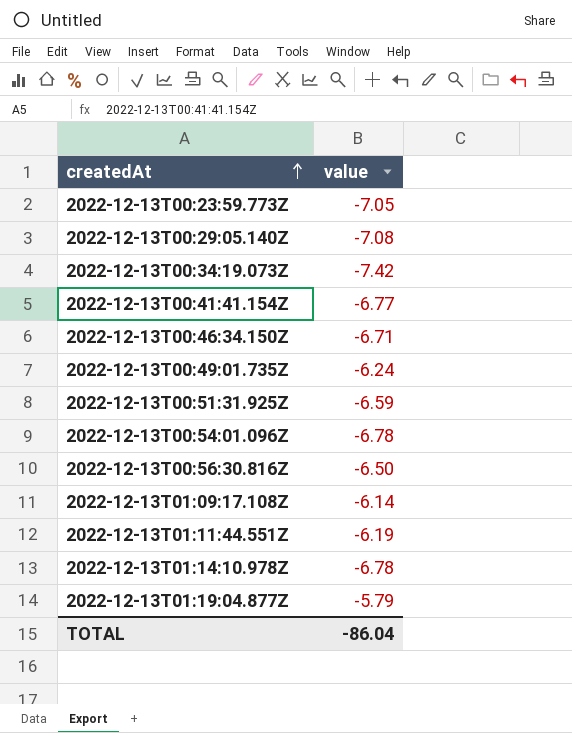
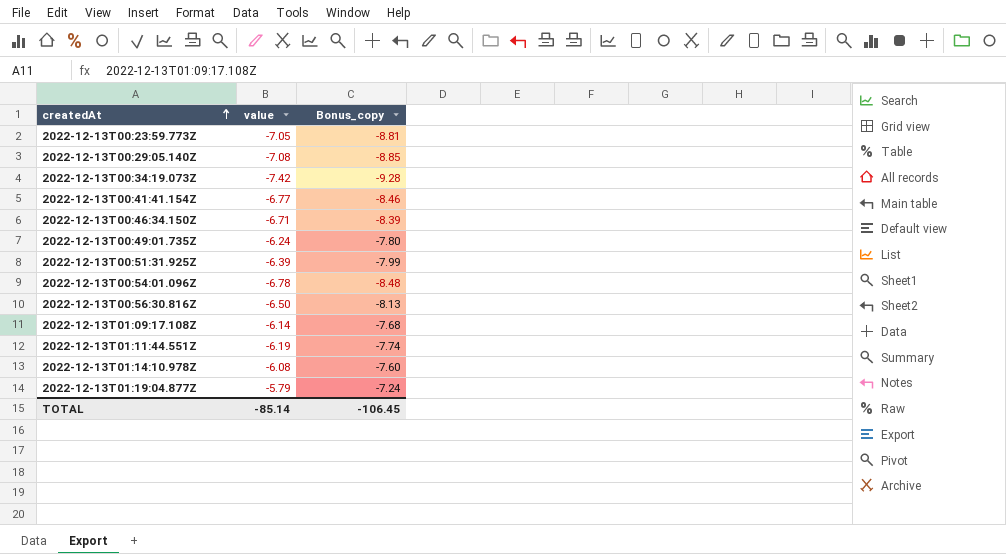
column Bonus_copy | formula: none -> [value] * 1.25
2022-12-13T00:51:31.925Z | value: -6.59 -> -6.39
2022-12-13T01:14:10.978Z | value: -6.78 -> -6.08
TOTAL | value: -86.04 -> -85.14

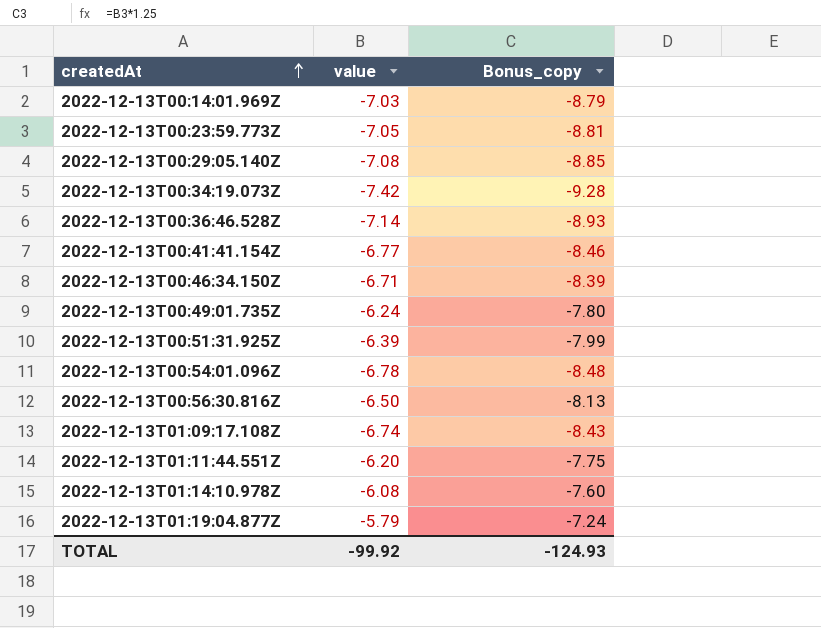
row 2022-12-13T00:14:01.969Z: none -> -7.03 | -8.79
row 2022-12-13T00:36:46.528Z: none -> -7.14 | -8.93
2022-12-13T01:09:17.108Z | value: -6.14 -> -6.74
2022-12-13T01:09:17.108Z | Bonus_copy: -7.68 -> -8.43
2022-12-13T01:11:44.551Z | value: -6.19 -> -6.20
2022-12-13T01:11:44.551Z | Bonus_copy: -7.74 -> -7.75
TOTAL | value: -85.14 -> -99.92
TOTAL | Bonus_copy: -106.45 -> -124.93

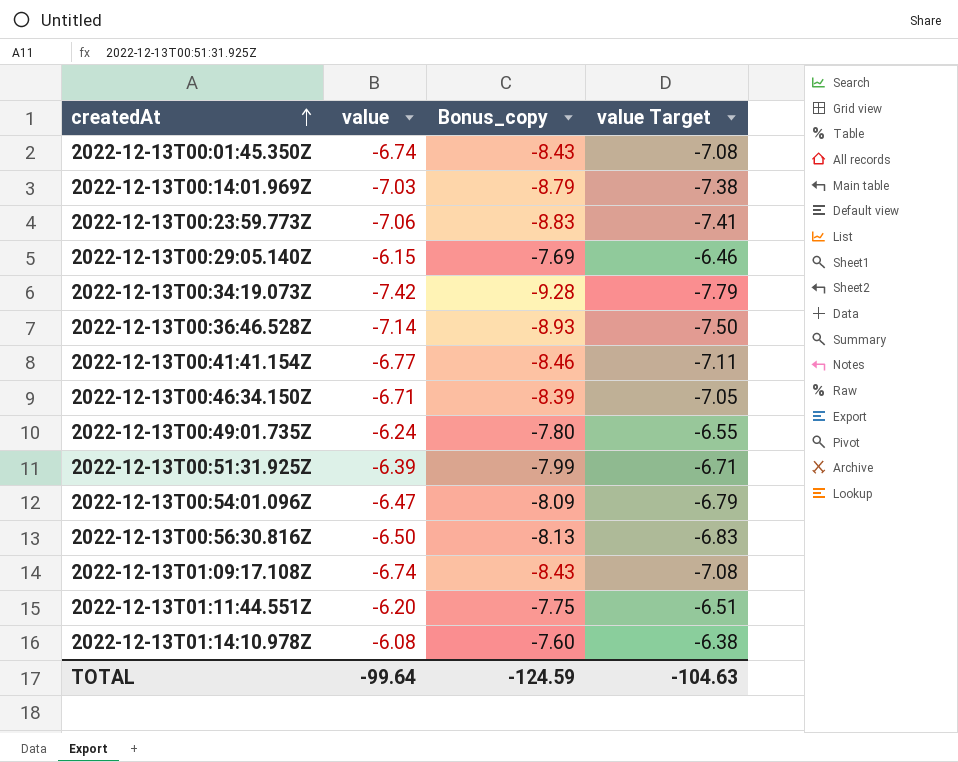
column value Target | formula: none -> [value] * 1.05
row 2022-12-13T01:19:04.877Z: -5.79 | -7.24 -> none
row 2022-12-13T00:01:45.350Z: none -> -6.74 | -8.43 | -7.08
2022-12-13T00:23:59.773Z | value: -7.05 -> -7.06
2022-12-13T00:23:59.773Z | Bonus_copy: -8.81 -> -8.83
2022-12-13T00:29:05.140Z | value: -7.08 -> -6.15
2022-12-13T00:29:05.140Z | Bonus_copy: -8.85 -> -7.69
2022-12-13T00:54:01.096Z | value: -6.78 -> -6.47
2022-12-13T00:54:01.096Z | Bonus_copy: -8.48 -> -8.09
TOTAL | value: -99.92 -> -99.64
TOTAL | Bonus_copy: -124.93 -> -124.59

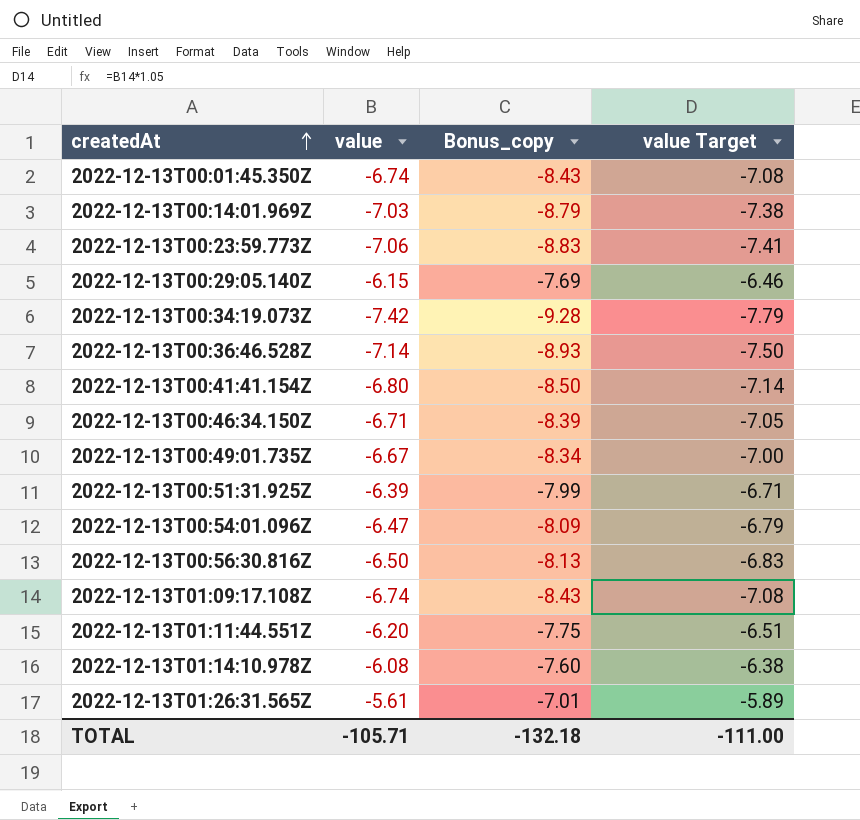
2022-12-13T00:41:41.154Z | value: -6.77 -> -6.80
2022-12-13T00:41:41.154Z | Bonus_copy: -8.46 -> -8.50
2022-12-13T00:41:41.154Z | value Target: -7.11 -> -7.14
2022-12-13T00:49:01.735Z | value: -6.24 -> -6.67
2022-12-13T00:49:01.735Z | Bonus_copy: -7.80 -> -8.34
2022-12-13T00:49:01.735Z | value Target: -6.55 -> -7.00
row 2022-12-13T01:26:31.565Z: none -> -5.61 | -7.01 | -5.89
TOTAL | value: -99.64 -> -105.71
TOTAL | Bonus_copy: -124.59 -> -132.18
TOTAL | value Target: -104.63 -> -111.00

